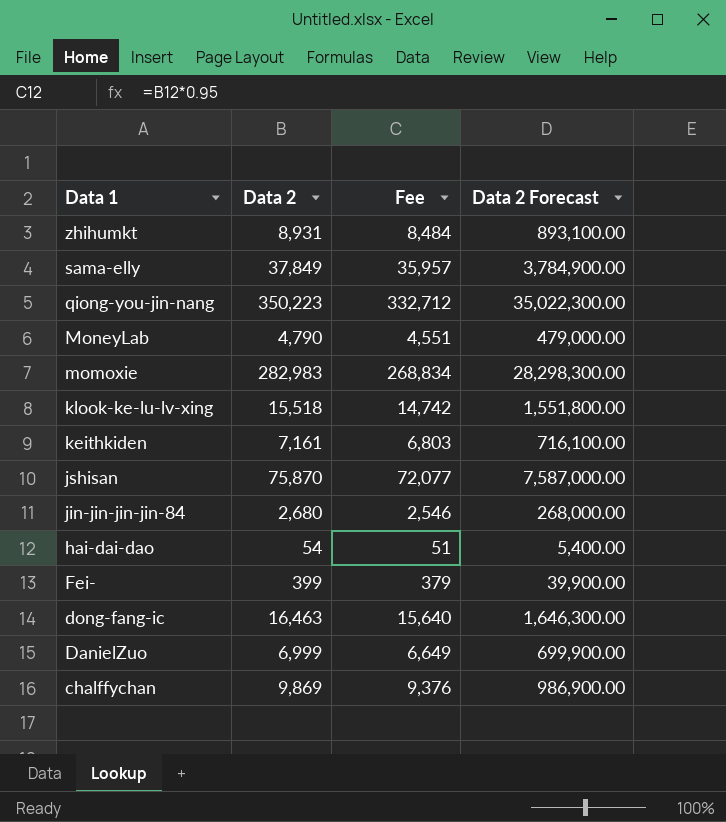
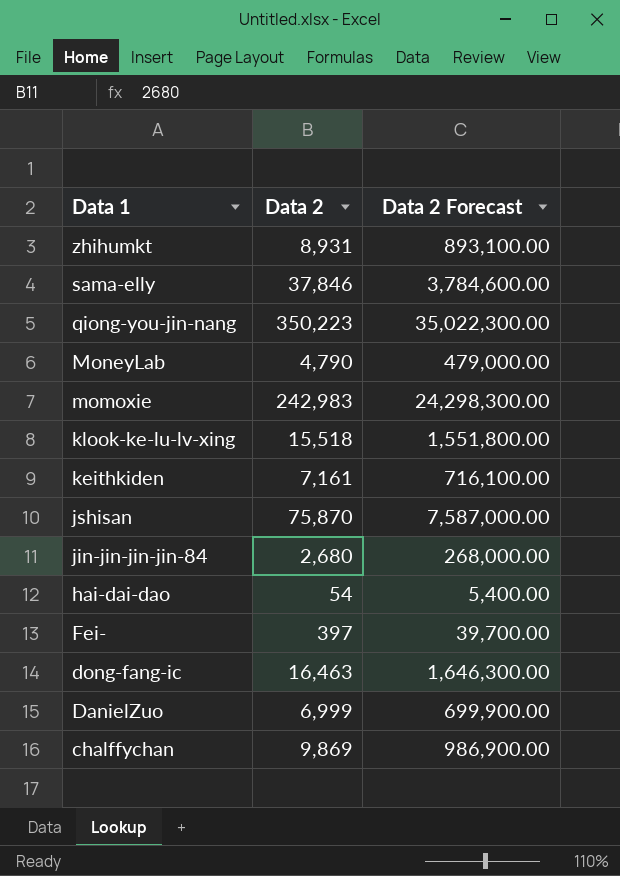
column Fee | formula: [Data 2] * 0.95 -> none
sama-elly | Data 2: 37,849 -> 37,846
sama-elly | Data 2 Forecast: 3,784,900.00 -> 3,784,600.00
momoxie | Data 2: 282,983 -> 242,983
momoxie | Data 2 Forecast: 28,298,300.00 -> 24,298,300.00
Fei- | Data 2: 399 -> 397
Fei- | Data 2 Forecast: 39,900.00 -> 39,700.00

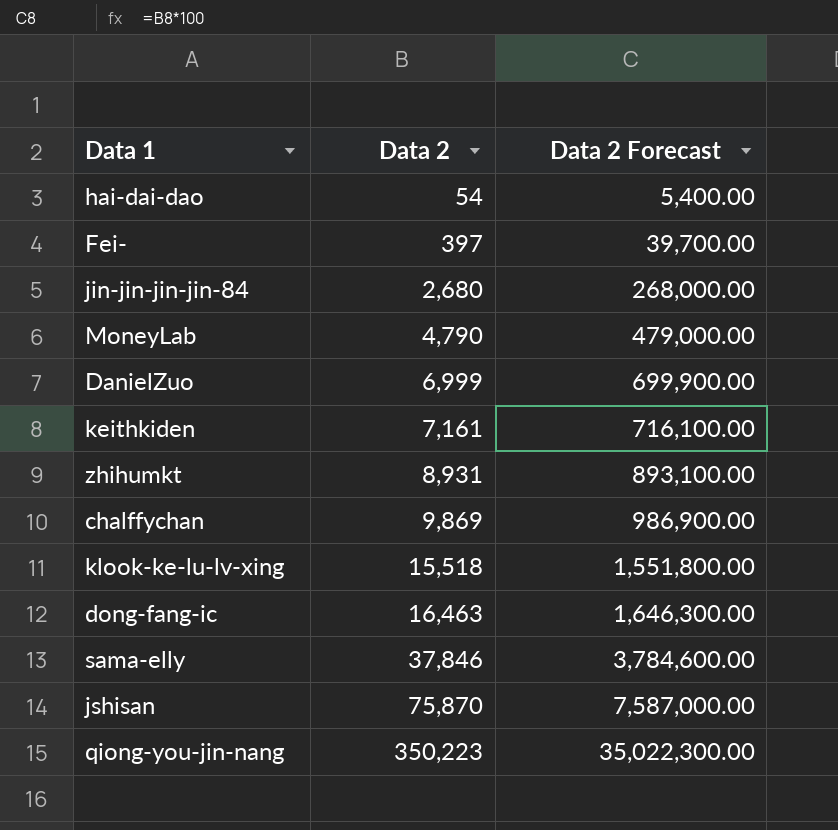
row order: Data 1 descending -> Data 2 ascending
row momoxie: 242,983 | 24,298,300.00 -> none

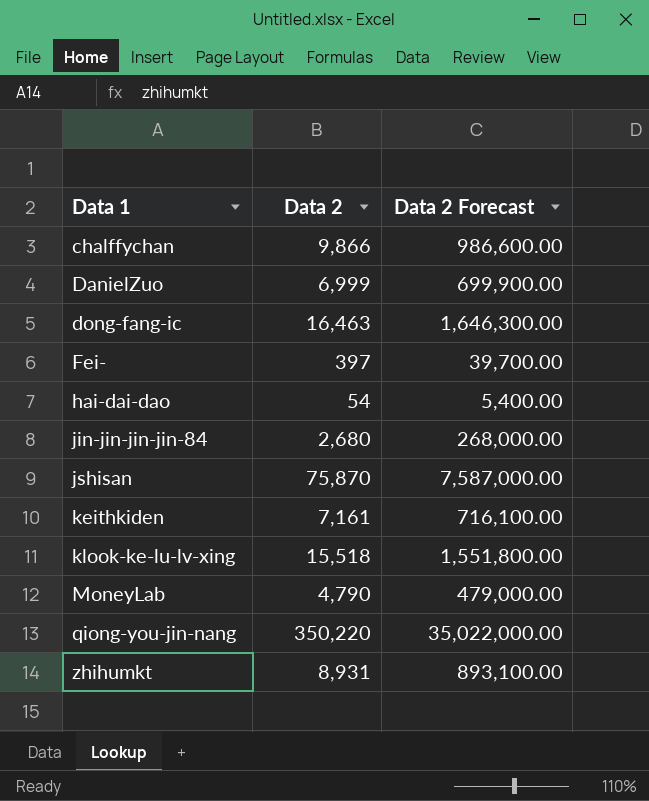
row order: Data 2 ascending -> Data 1 ascending
row sama-elly: 37,846 | 3,784,600.00 -> none
chalffychan | Data 2: 9,869 -> 9,866
chalffychan | Data 2 Forecast: 986,900.00 -> 986,600.00
qiong-you-jin-nang | Data 2: 350,223 -> 350,220
qiong-you-jin-nang | Data 2 Forecast: 35,022,300.00 -> 35,022,000.00

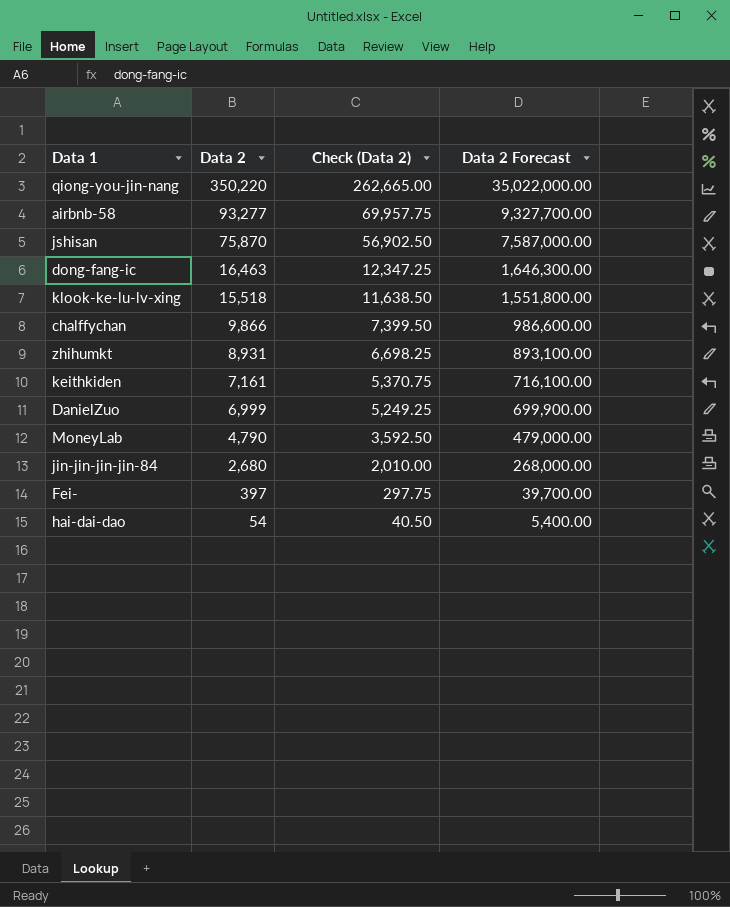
row order: Data 1 ascending -> Data 2 descending
column Check (Data 2) | formula: none -> [Data 2] * 0.75
row airbnb-58: none -> 93,277 | 69,957.75 | 9,327,700.00

